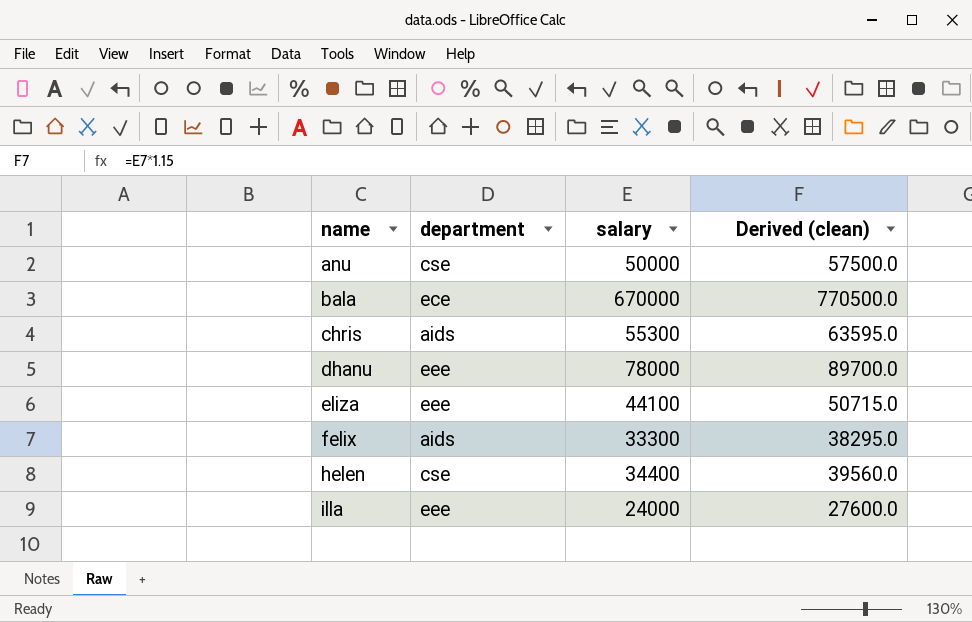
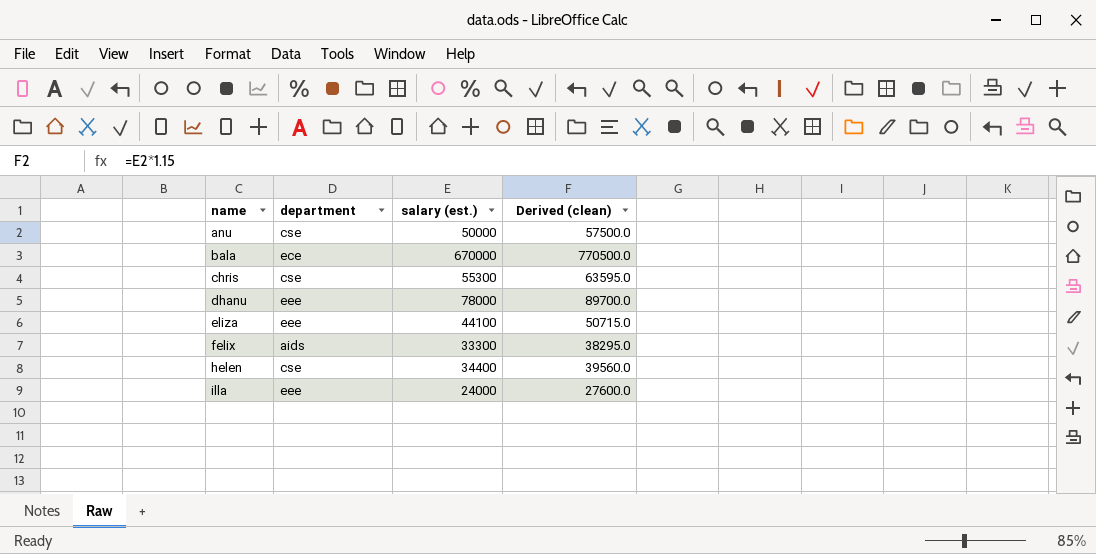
column name: salary -> salary (est.)
chris | department: aids -> cse

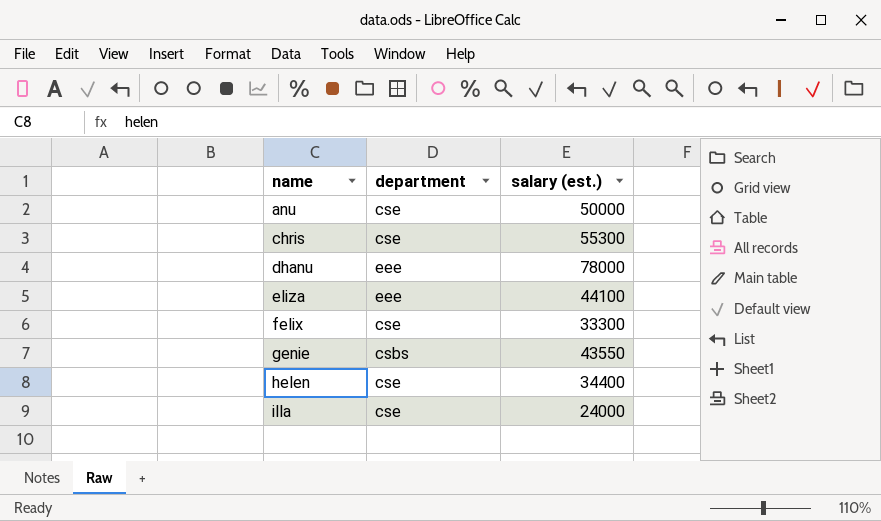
column Derived (clean) | formula: [salary (est.)] * 1.15 -> none
row bala: ece | 670000 | 770500.0 -> none
felix | department: aids -> cse
row genie: none -> csbs | 43550
illa | department: eee -> cse

